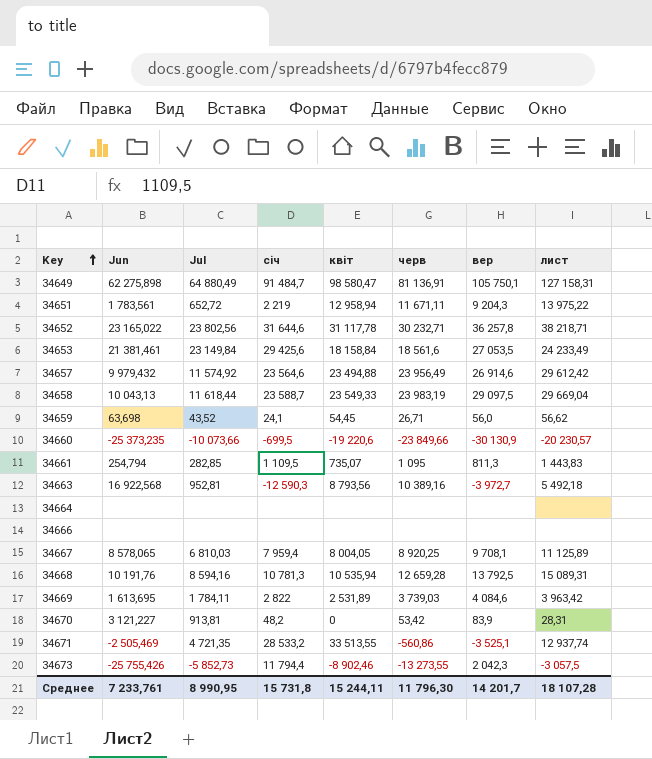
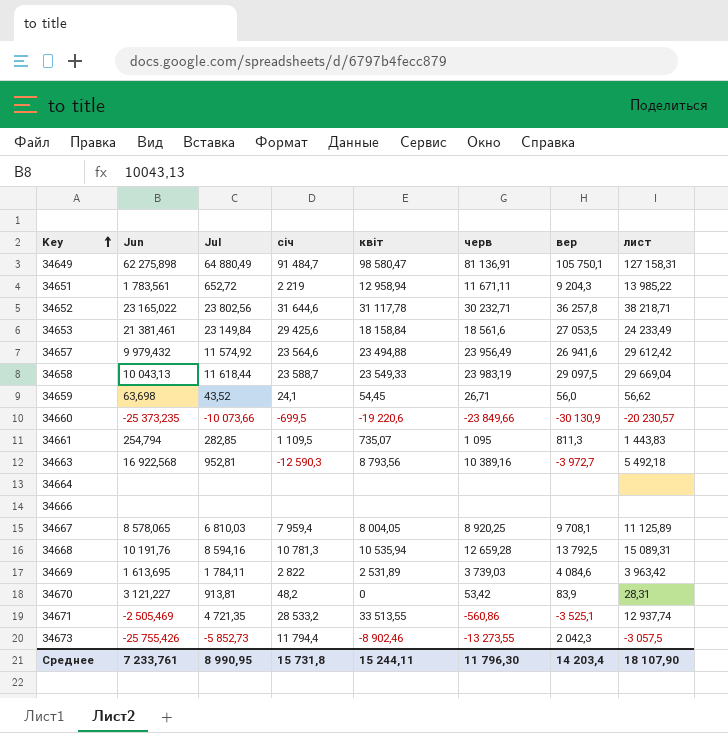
34651 | лист: 13 975,22 -> 13 985,22
34657 | вер: 26 914,6 -> 26 941,6
Среднее | вер: 14 201,7 -> 14 203,4
Среднее | лист: 18 107,28 -> 18 107,90

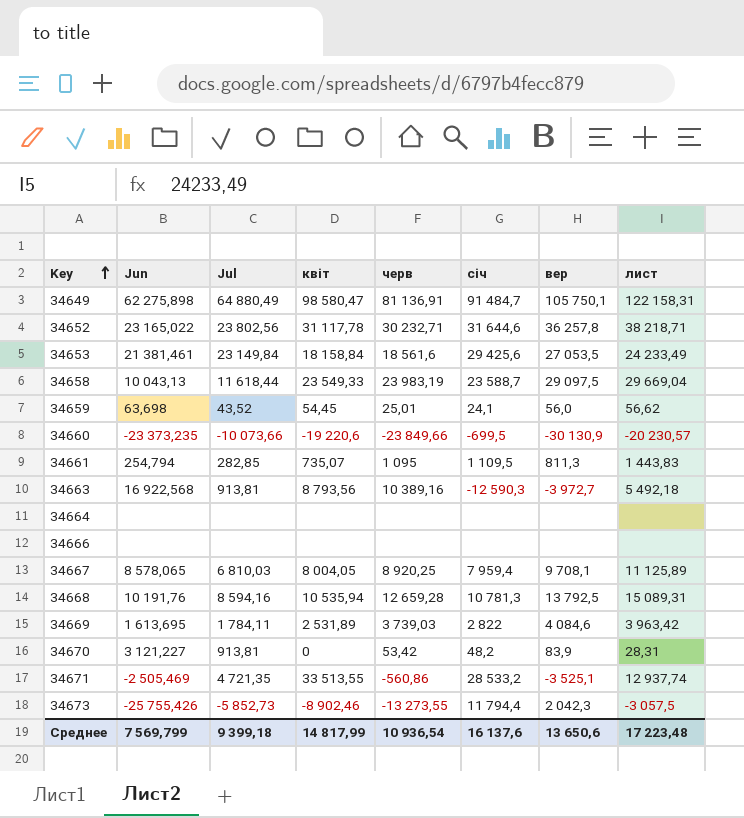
column січ | position: 4 -> 6
row 34651: 1 783,561 | 652,72 | 2 219 | 12 958,94 | 11 671,11 | 9 204,3 | 13 985,22 -> none
row 34657: 9 979,432 | 11 574,92 | 23 564,6 | 23 494,88 | 23 956,49 | 26 941,6 | 29 612,42 -> none
34649 | лист: 127 158,31 -> 122 158,31
34659 | черв: 26,71 -> 25,01
34660 | Jun: -25 373,235 -> -23 373,235
34663 | Jul: 952,81 -> 913,81
Среднее | Jun: 7 233,761 -> 7 569,799
Среднее | Jul: 8 990,95 -> 9 399,18
Среднее | квіт: 15 244,11 -> 14 817,99
Среднее | черв: 11 796,30 -> 10 936,54
Среднее | січ: 15 731,8 -> 16 137,6
Среднее | вер: 14 203,4 -> 13 650,6
Среднее | лист: 18 107,90 -> 17 223,48

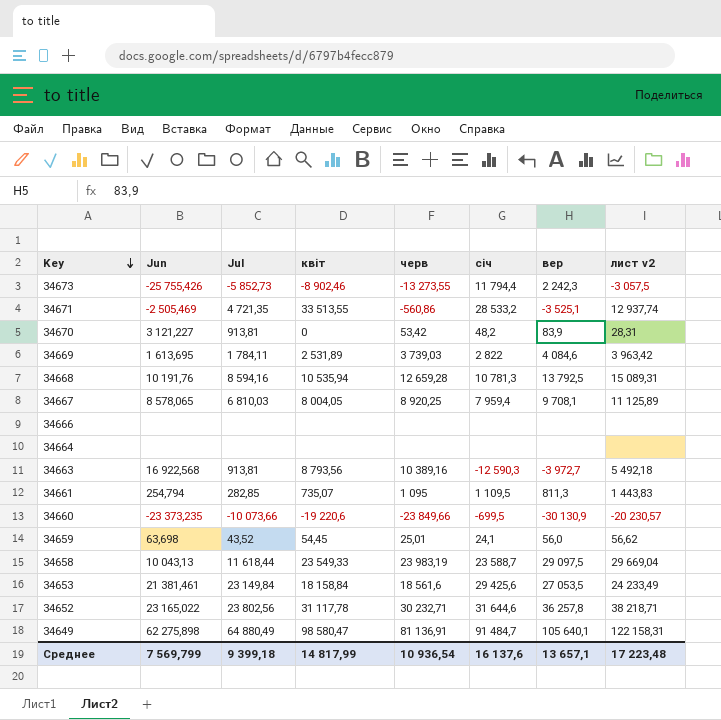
row order: Key ascending -> Key descending
column name: лист -> лист v2
34673 | вер: 2 042,3 -> 2 242,3
34649 | вер: 105 750,1 -> 105 640,1
Среднее | вер: 13 650,6 -> 13 657,1

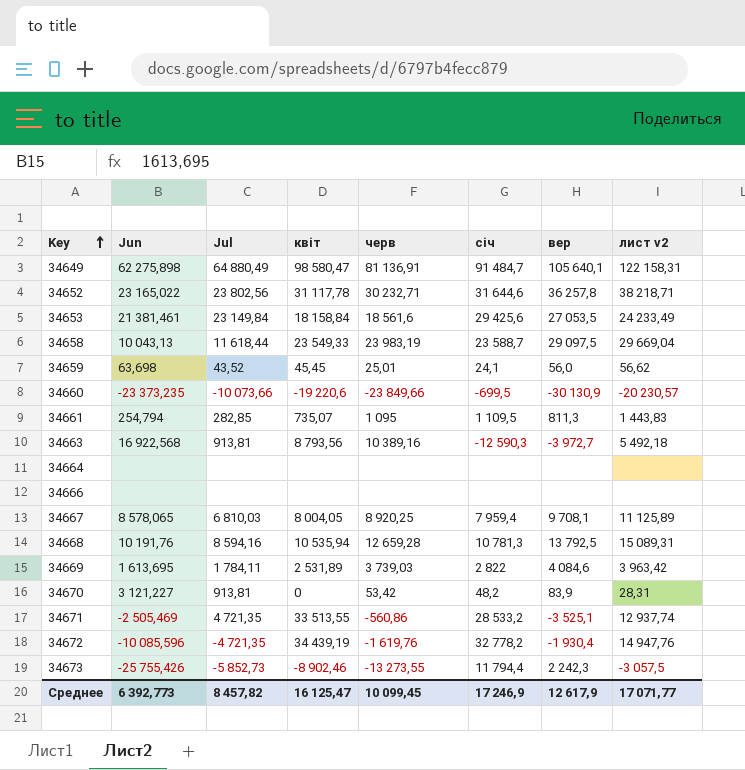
row order: Key descending -> Key ascending
34659 | квіт: 54,45 -> 45,45
row 34672: none -> -10 085,596 | -4 721,35 | 34 439,19 | -1 619,76 | 32 778,2 | -1 930,4 | 14 947,76
Среднее | Jun: 7 569,799 -> 6 392,773
Среднее | Jul: 9 399,18 -> 8 457,82
Среднее | квіт: 14 817,99 -> 16 125,47
Среднее | черв: 10 936,54 -> 10 099,45
Среднее | січ: 16 137,6 -> 17 246,9
Среднее | вер: 13 657,1 -> 12 617,9
Среднее | лист v2: 17 223,48 -> 17 071,77

